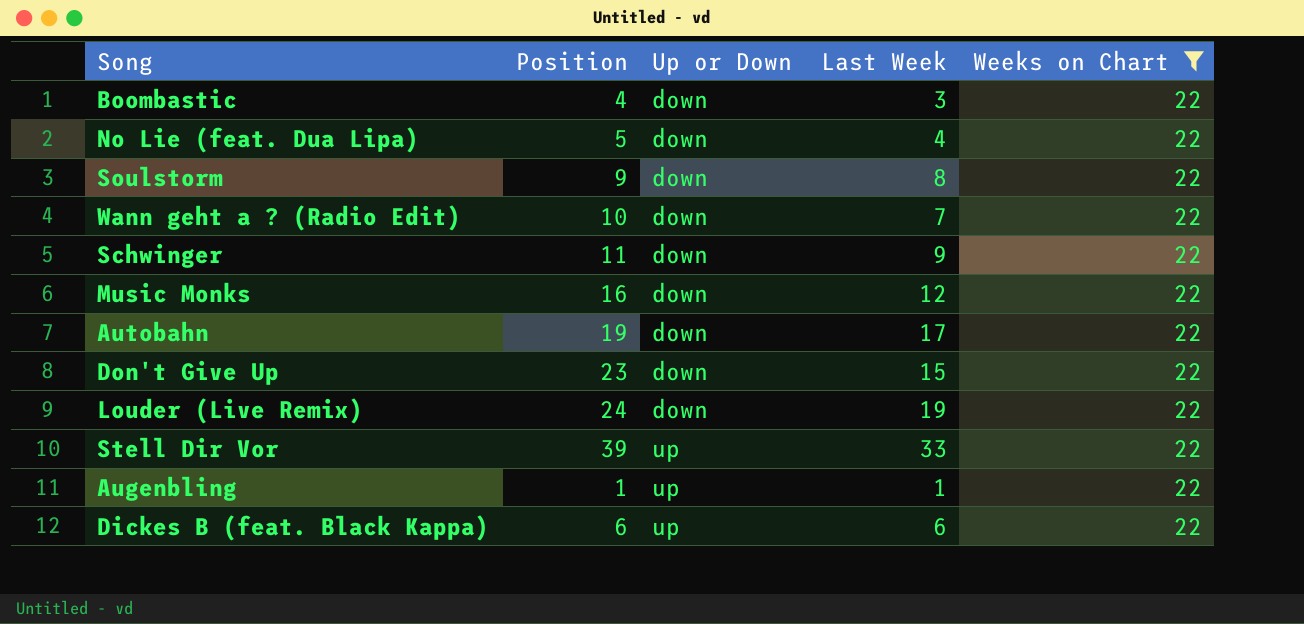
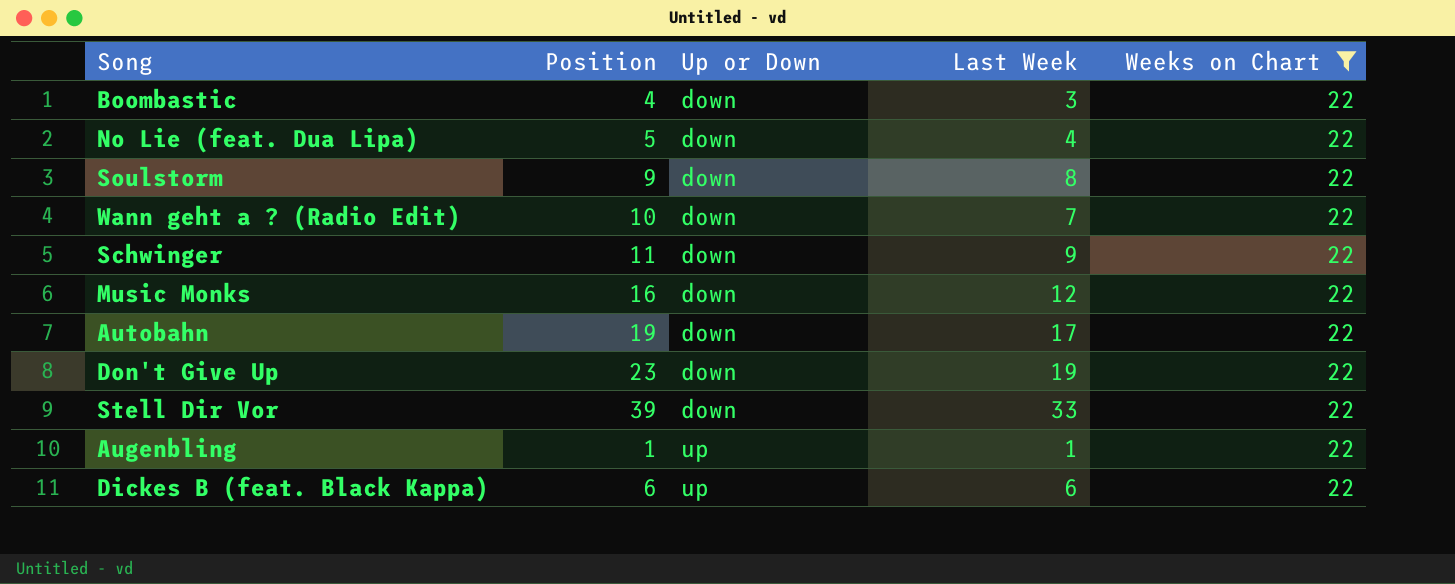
row Louder (Live Remix): 24 | down | 19 | 22 -> none
Don't Give Up | Last Week: 15 -> 19
Stell Dir Vor | Up or Down: up -> down

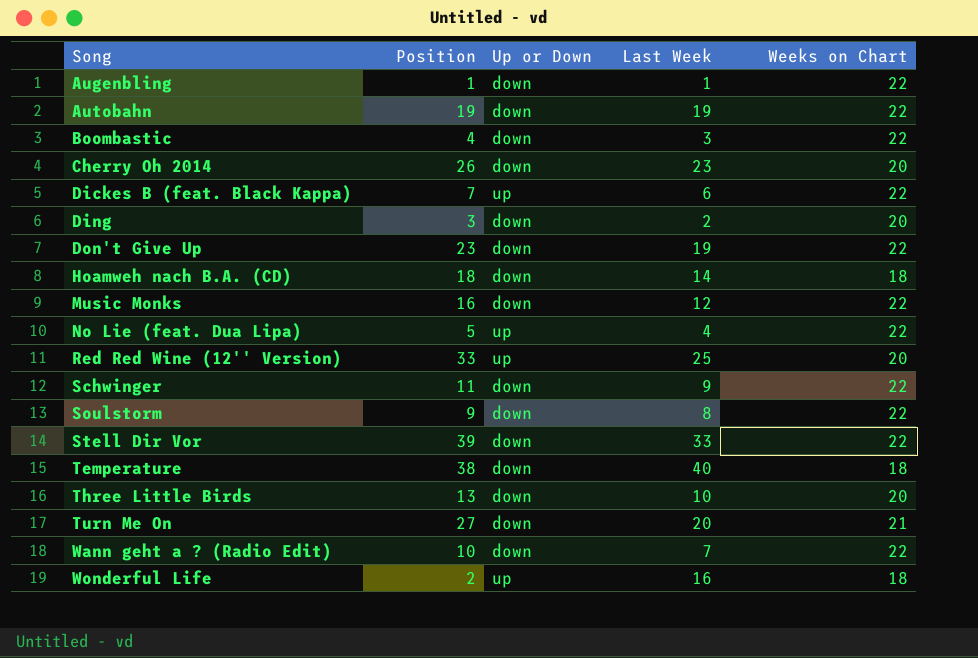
filter: Weeks on Chart = 22 -> none
row order: Up or Down ascending -> Song ascending
Augenbling | Up or Down: up -> down
Autobahn | Last Week: 17 -> 19
Dickes B (feat. Black Kappa) | Position: 6 -> 7
No Lie (feat. Dua Lipa) | Up or Down: down -> up

